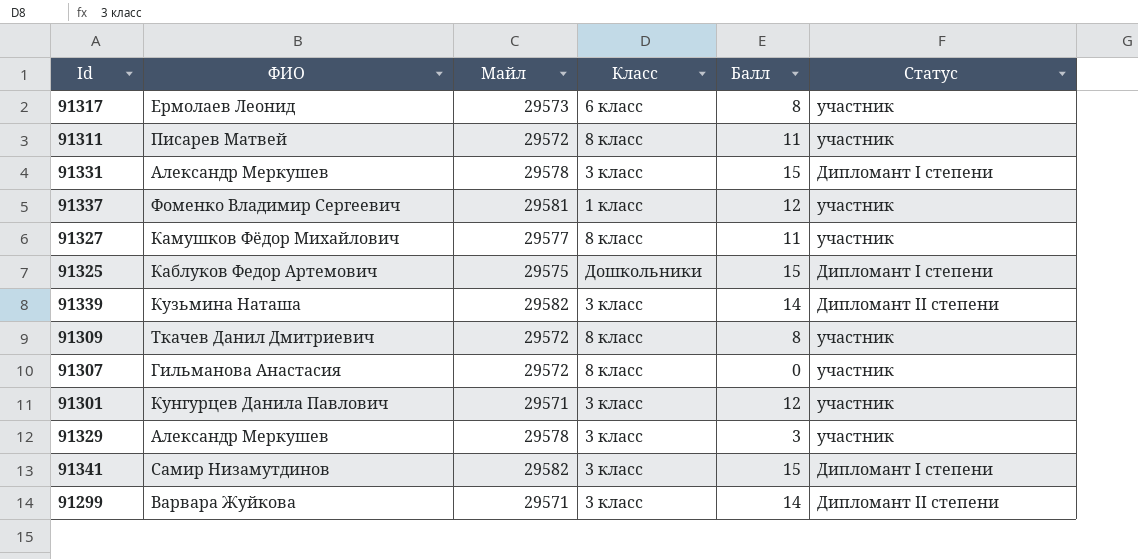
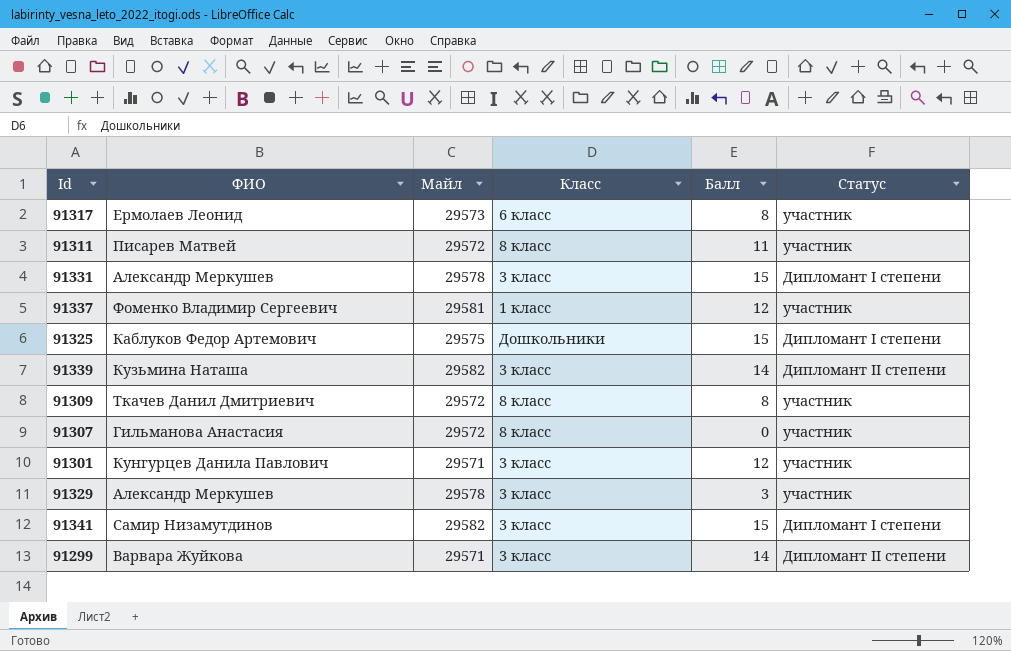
row 91327: Камушков Фёдор Михайлович | 29577 | 8 класс | 11 | участник -> none

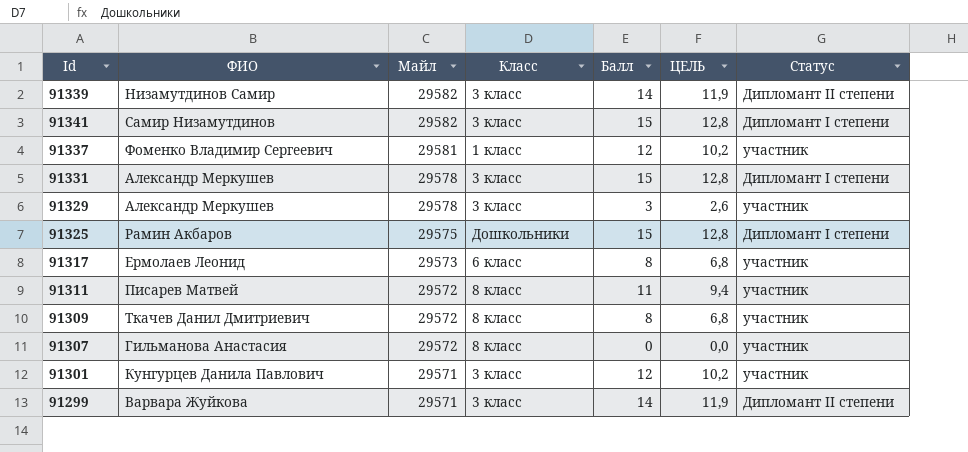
row order: none -> Майл descending
column ЦЕЛЬ | formula: none -> [Балл] * 0,85
91339 | ФИО: Кузьмина Наташа -> Низамутдинов Самир
91325 | ФИО: Каблуков Федор Артемович -> Рамин Акбаров

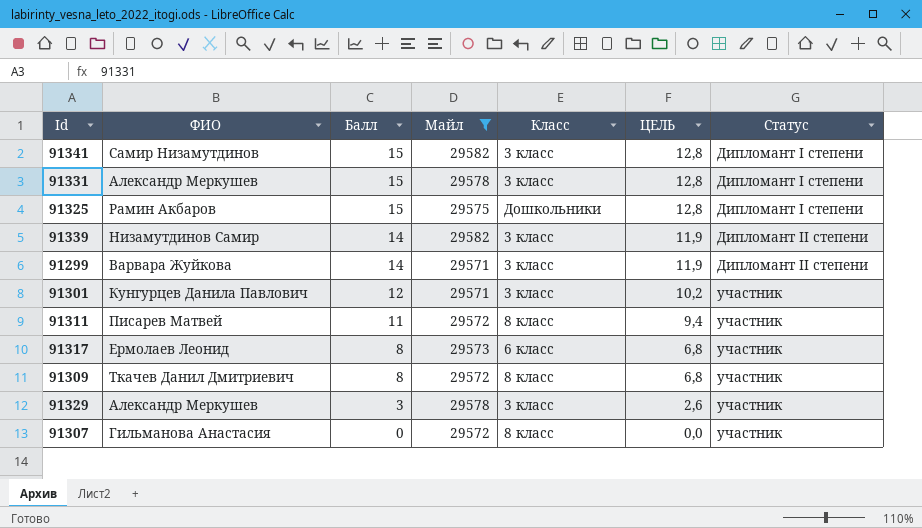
filter: none -> Майл != 29581
row order: Майл descending -> Балл descending
column Балл | position: 5 -> 3

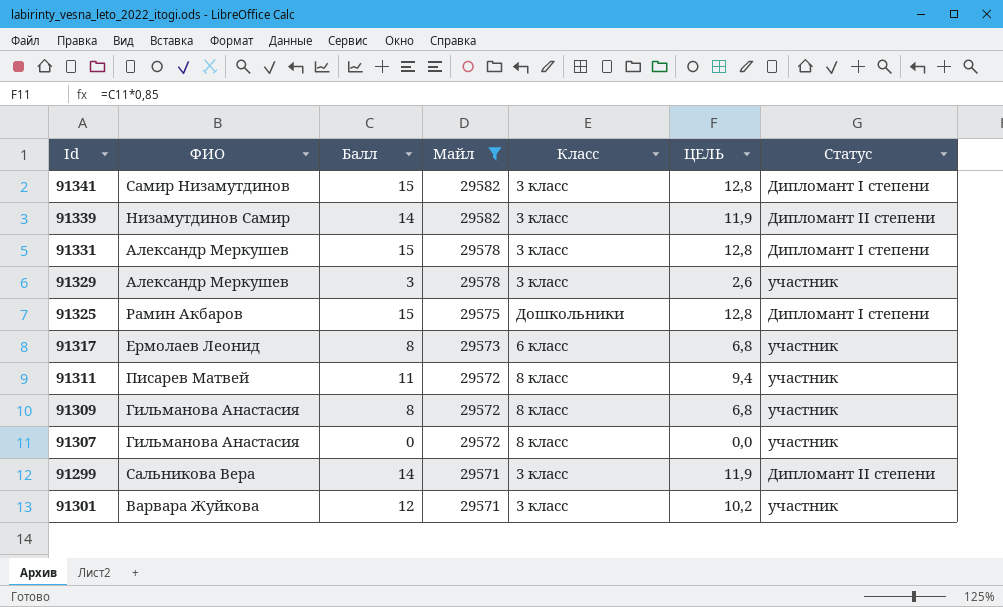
row order: Балл descending -> Майл descending
91309 | ФИО: Ткачев Данил Дмитриевич -> Гильманова Анастасия
91299 | ФИО: Варвара Жуйкова -> Сальникова Вера
91301 | ФИО: Кунгурцев Данила Павлович -> Варвара Жуйкова

